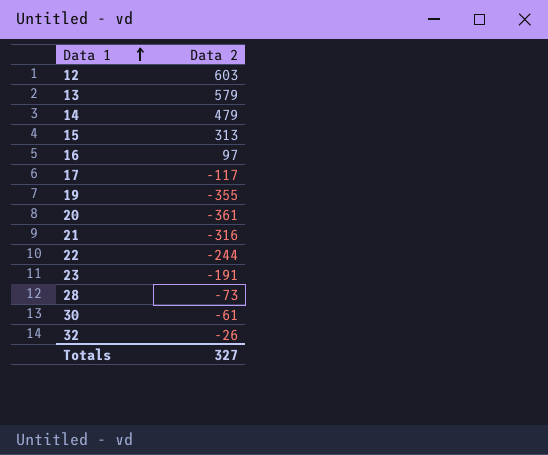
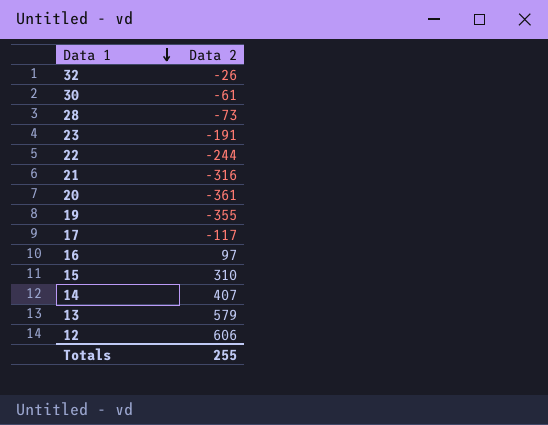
row order: Data 1 ascending -> Data 1 descending
15 | Data 2: 313 -> 310
14 | Data 2: 479 -> 407
12 | Data 2: 603 -> 606
Totals | Data 2: 327 -> 255

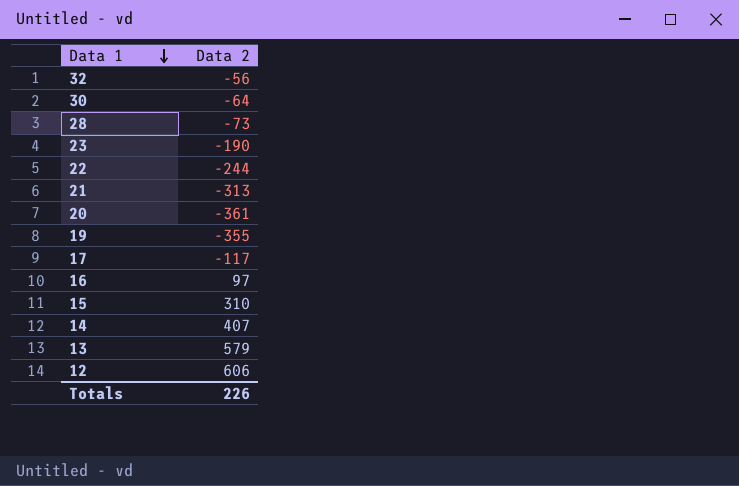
32 | Data 2: -26 -> -56
30 | Data 2: -61 -> -64
23 | Data 2: -191 -> -190
21 | Data 2: -316 -> -313
Totals | Data 2: 255 -> 226

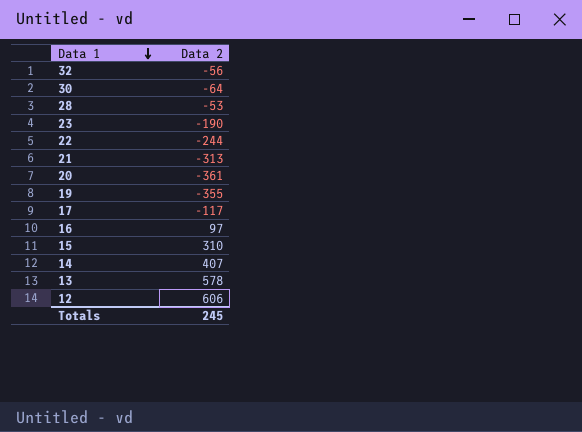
28 | Data 2: -73 -> -53
13 | Data 2: 579 -> 578
Totals | Data 2: 226 -> 245

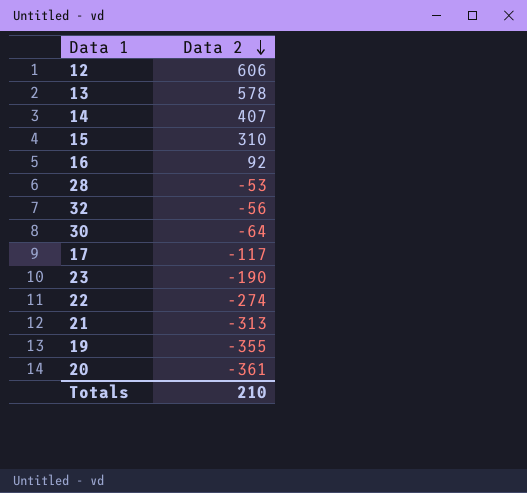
row order: Data 1 descending -> Data 2 descending
16 | Data 2: 97 -> 92
22 | Data 2: -244 -> -274
Totals | Data 2: 245 -> 210

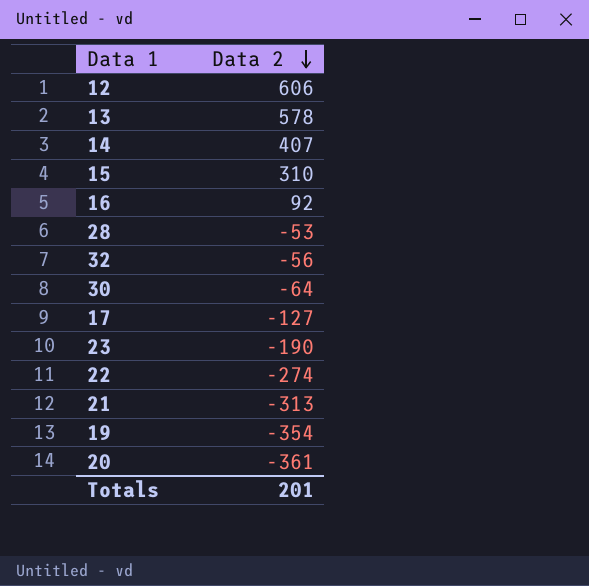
17 | Data 2: -117 -> -127
19 | Data 2: -355 -> -354
Totals | Data 2: 210 -> 201

